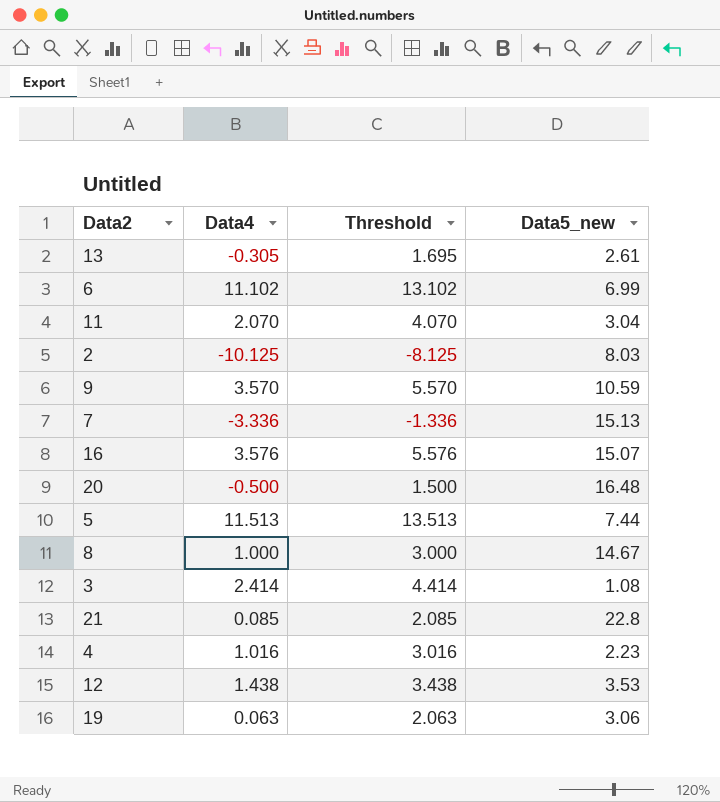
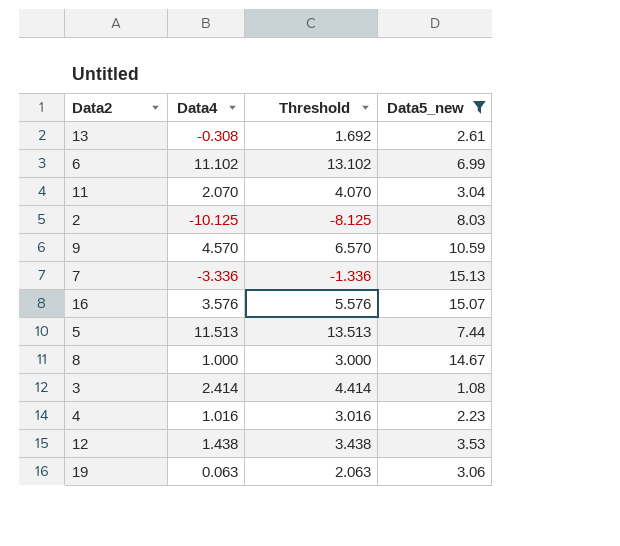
filter: none -> Data5_new <= 15.13
13 | Data4: -0.305 -> -0.308
13 | Threshold: 1.695 -> 1.692
9 | Data4: 3.570 -> 4.570
9 | Threshold: 5.570 -> 6.570

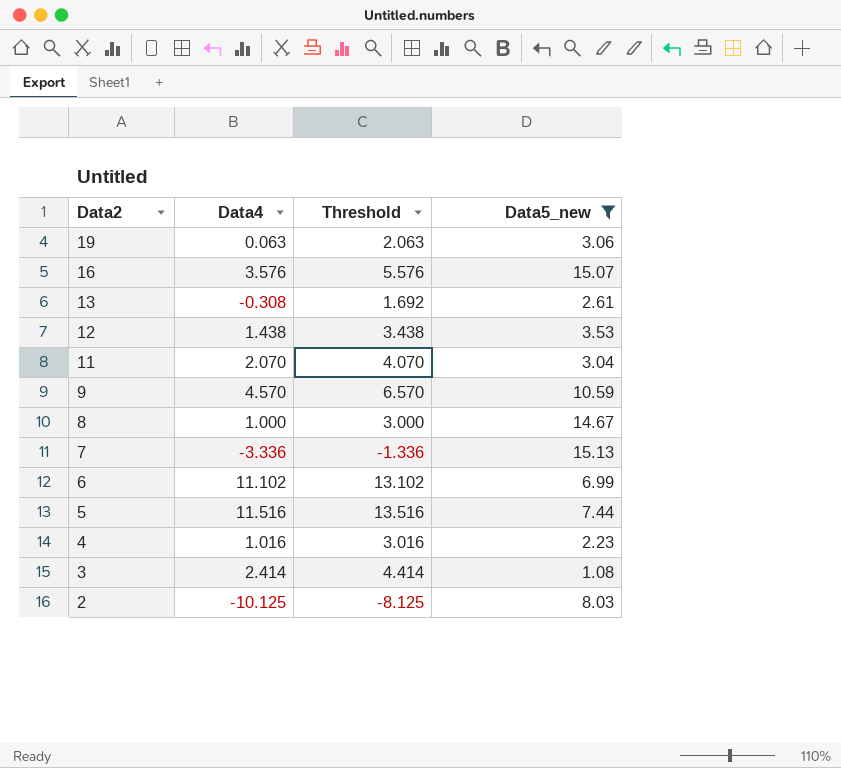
row order: none -> Data2 descending
5 | Data4: 11.513 -> 11.516
5 | Threshold: 13.513 -> 13.516

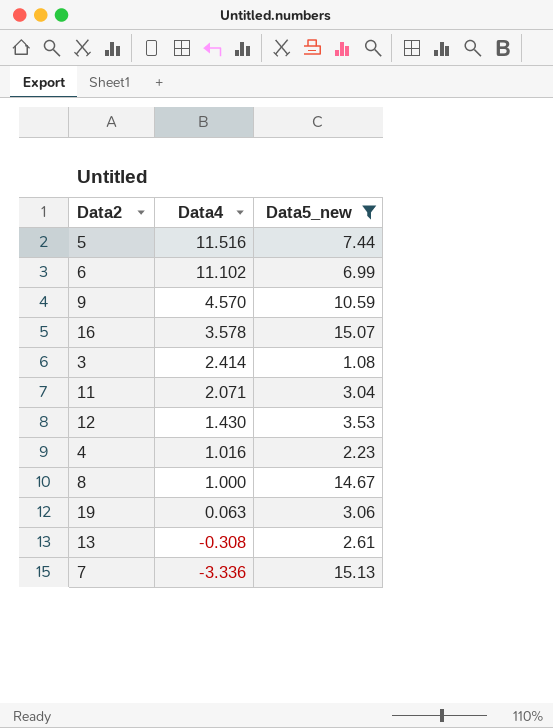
row order: Data2 descending -> Data4 descending
column Threshold | formula: [Data4] + 2 -> none
row 2: -10.125 | -8.125 | 8.03 -> none
16 | Data4: 3.576 -> 3.578
11 | Data4: 2.070 -> 2.071
12 | Data4: 1.438 -> 1.430

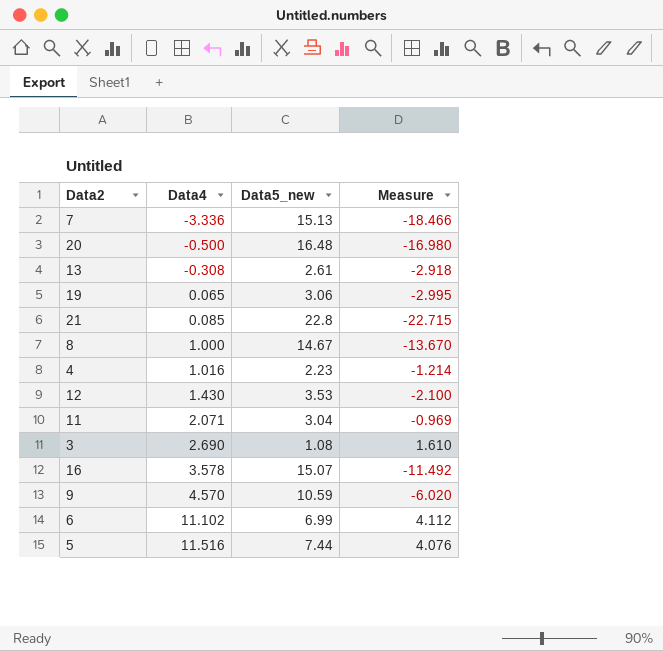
filter: Data5_new <= 15.13 -> none
row order: Data4 descending -> Data4 ascending
column Measure | formula: none -> [Data4] - [Data5_new]
19 | Data4: 0.063 -> 0.065
3 | Data4: 2.414 -> 2.690

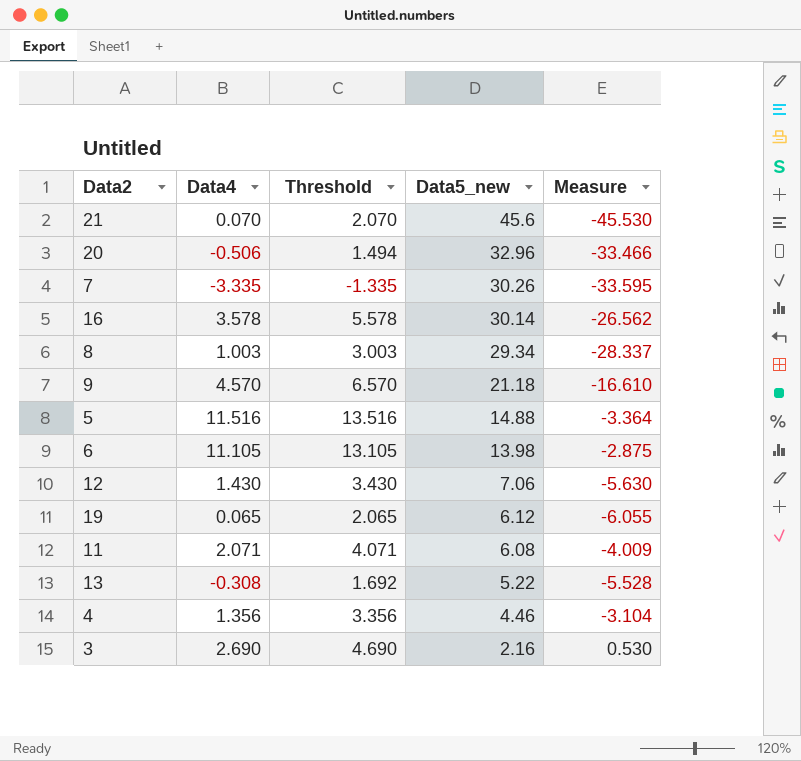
row order: Data4 ascending -> Data5_new descending
column Threshold | formula: none -> [Data4] + 2
21 | Data4: 0.085 -> 0.070
21 | Data5_new: 22.8 -> 45.6
21 | Measure: -22.715 -> -45.530
20 | Data4: -0.500 -> -0.506
20 | Data5_new: 16.48 -> 32.96
20 | Measure: -16.980 -> -33.466
7 | Data4: -3.336 -> -3.335
7 | Data5_new: 15.13 -> 30.26
7 | Measure: -18.466 -> -33.595
16 | Data5_new: 15.07 -> 30.14
16 | Measure: -11.492 -> -26.562
8 | Data4: 1.000 -> 1.003
8 | Data5_new: 14.67 -> 29.34
8 | Measure: -13.670 -> -28.337
9 | Data5_new: 10.59 -> 21.18
9 | Measure: -6.020 -> -16.610
5 | Data5_new: 7.44 -> 14.88
5 | Measure: 4.076 -> -3.364
6 | Data4: 11.102 -> 11.105
6 | Data5_new: 6.99 -> 13.98
6 | Measure: 4.112 -> -2.875
12 | Data5_new: 3.53 -> 7.06
12 | Measure: -2.100 -> -5.630
19 | Data5_new: 3.06 -> 6.12
19 | Measure: -2.995 -> -6.055
11 | Data5_new: 3.04 -> 6.08
11 | Measure: -0.969 -> -4.009
13 | Data5_new: 2.61 -> 5.22
13 | Measure: -2.918 -> -5.528
4 | Data4: 1.016 -> 1.356
4 | Data5_new: 2.23 -> 4.46
4 | Measure: -1.214 -> -3.104
3 | Data5_new: 1.08 -> 2.16
3 | Measure: 1.610 -> 0.530

